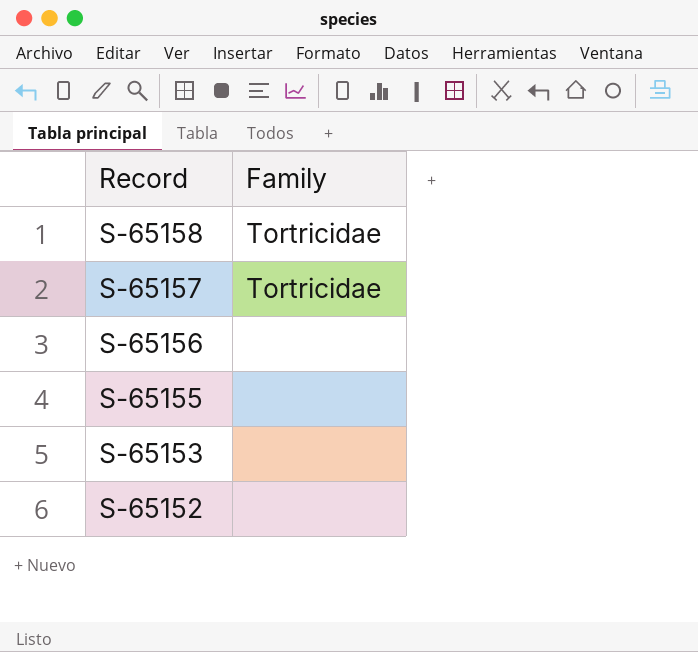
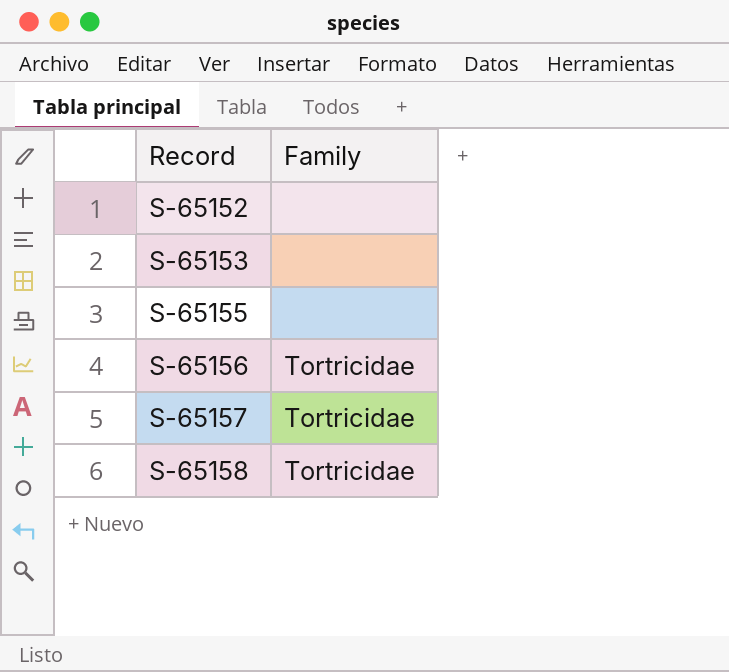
row order: Record descending -> Record ascending
S-65156 | Family: none -> Tortricidae

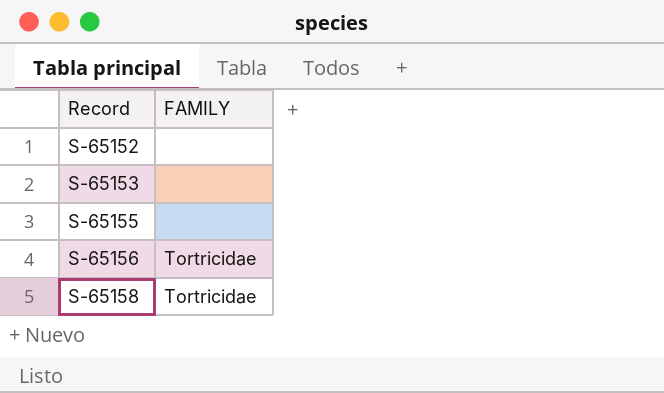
column name: Family -> FAMILY
row S-65157: Tortricidae -> none

